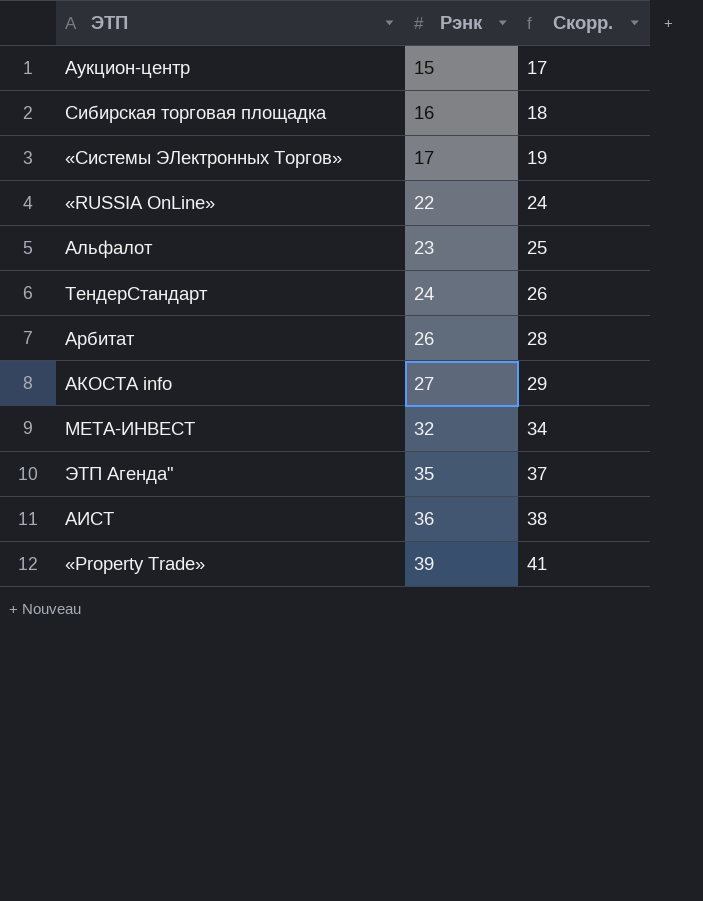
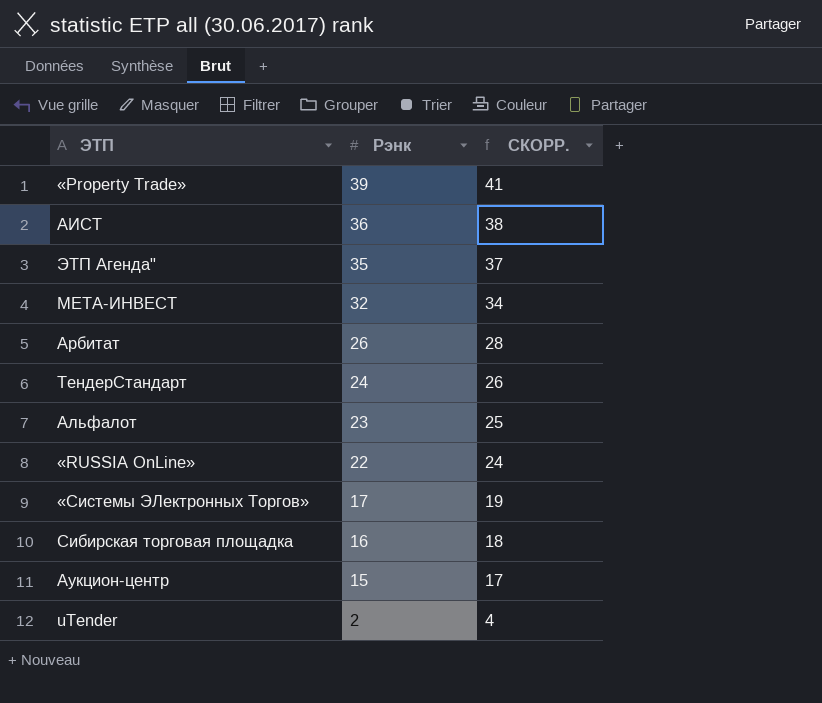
row order: Рэнк ascending -> Рэнк descending
column name: Скорр. -> СКОРР.
row АКОСТА info: 27 | 29 -> none
row uTender: none -> 2 | 4

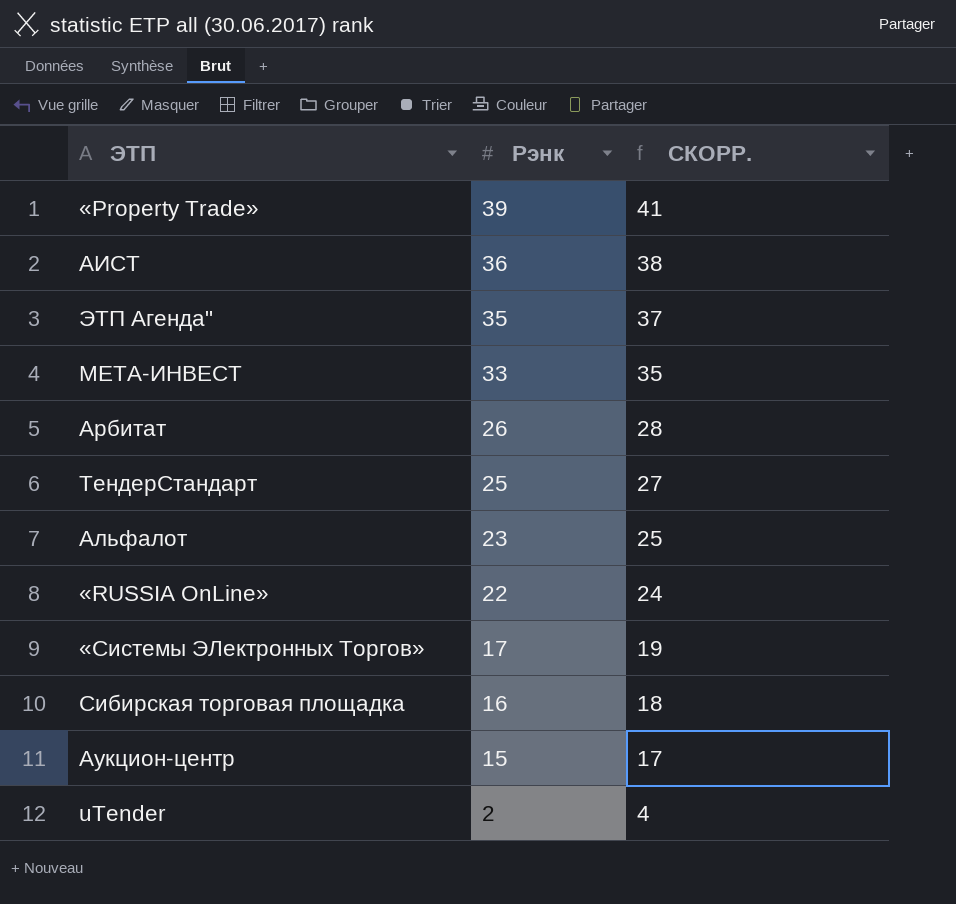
МЕТА-ИНВЕСТ | Рэнк: 32 -> 33
МЕТА-ИНВЕСТ | СКОРР.: 34 -> 35
ТендерСтандарт | Рэнк: 24 -> 25
ТендерСтандарт | СКОРР.: 26 -> 27

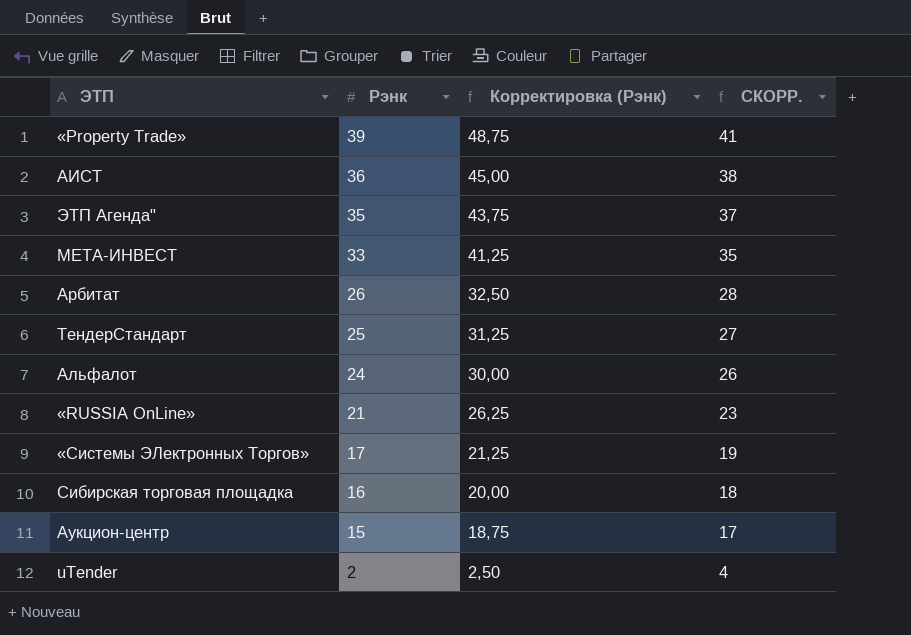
column Корректировка (Рэнк) | formula: none -> [Рэнк] * 1,25
Альфалот | Рэнк: 23 -> 24
Альфалот | СКОРР.: 25 -> 26
«RUSSIA OnLine» | Рэнк: 22 -> 21
«RUSSIA OnLine» | СКОРР.: 24 -> 23

